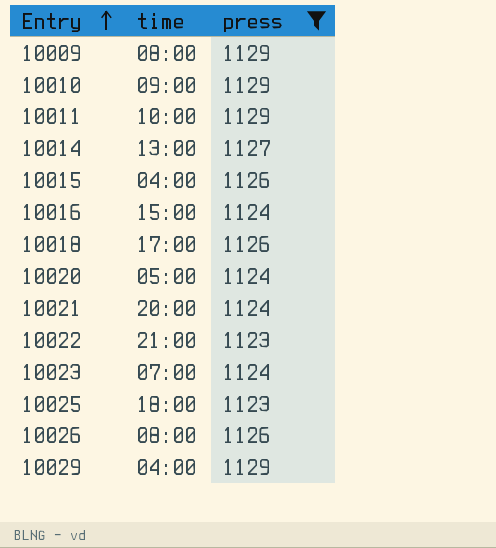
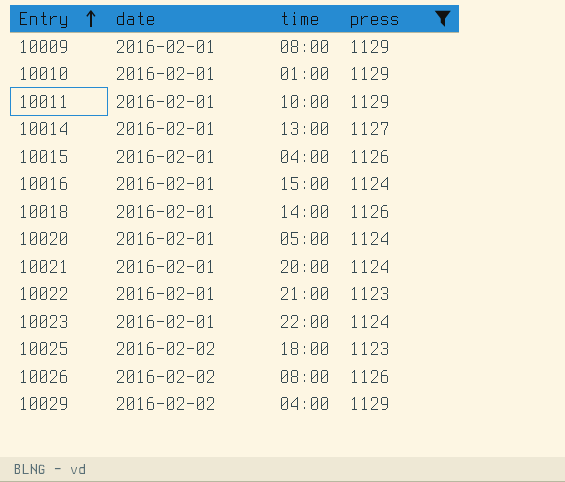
column date | position: none -> 2
10010 | time: 09:00 -> 01:00
10018 | time: 17:00 -> 14:00
10023 | time: 07:00 -> 22:00

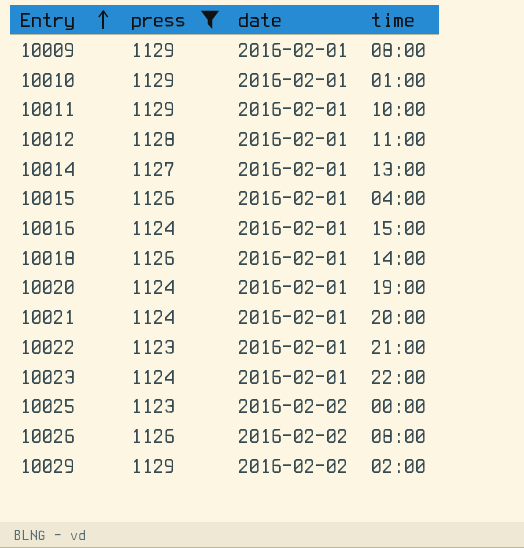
column press | position: 4 -> 2
row 10012: none -> 1128 | 2016-02-01 | 11:00
10020 | time: 05:00 -> 19:00
10025 | time: 18:00 -> 00:00
10029 | time: 04:00 -> 02:00

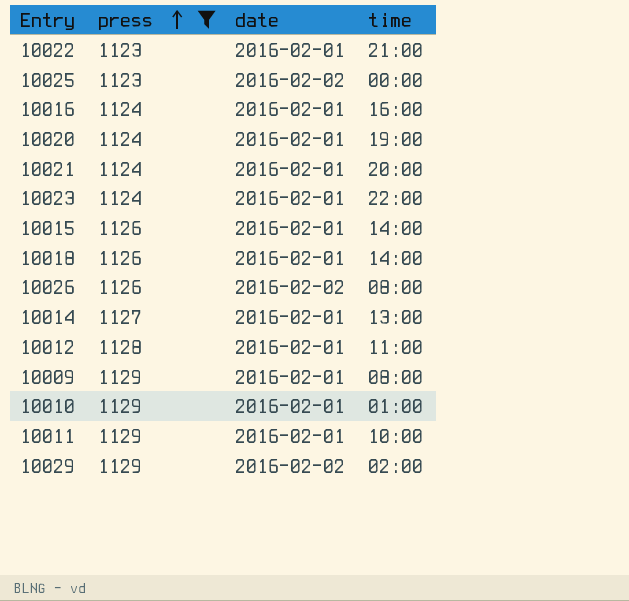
row order: Entry ascending -> press ascending
10016 | time: 15:00 -> 16:00
10015 | time: 04:00 -> 14:00

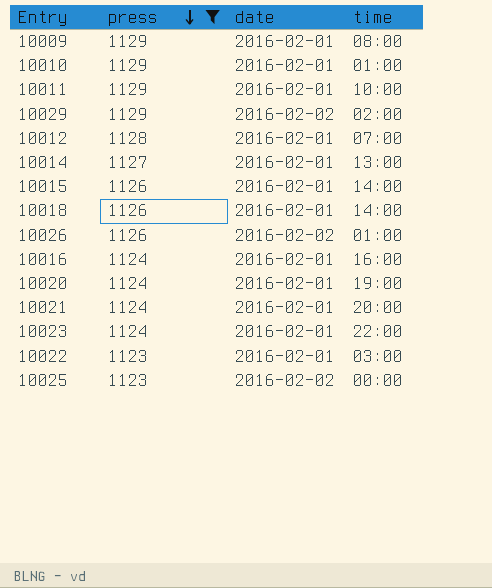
row order: press ascending -> press descending
10012 | time: 11:00 -> 07:00
10026 | time: 08:00 -> 01:00
10022 | time: 21:00 -> 03:00

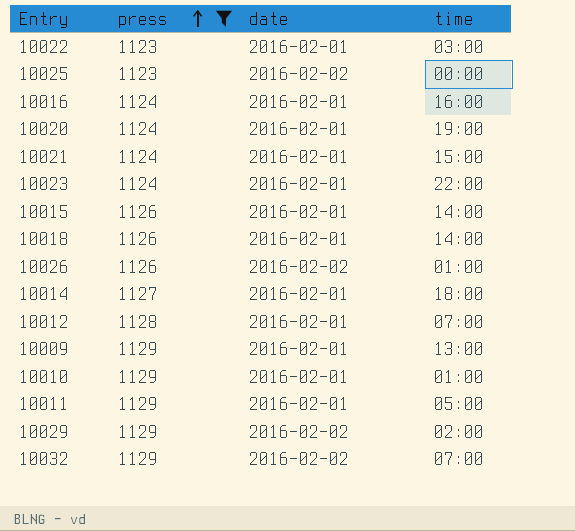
row order: press descending -> press ascending
10021 | time: 20:00 -> 15:00
10014 | time: 13:00 -> 18:00
10009 | time: 08:00 -> 13:00
10011 | time: 10:00 -> 05:00
row 10032: none -> 1129 | 2016-02-02 | 07:00

